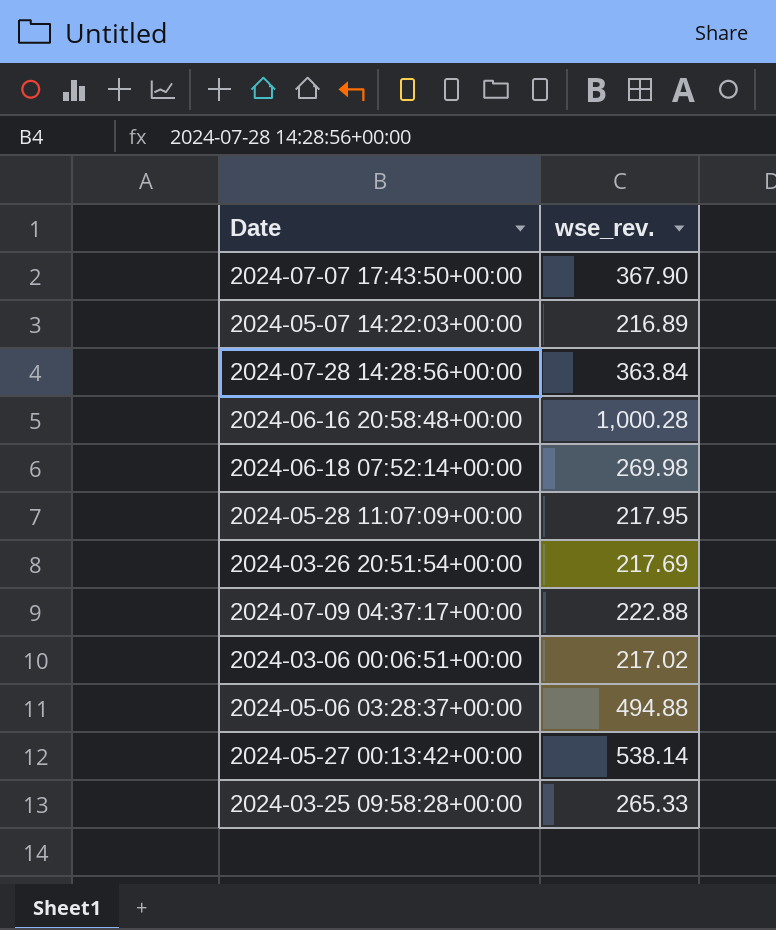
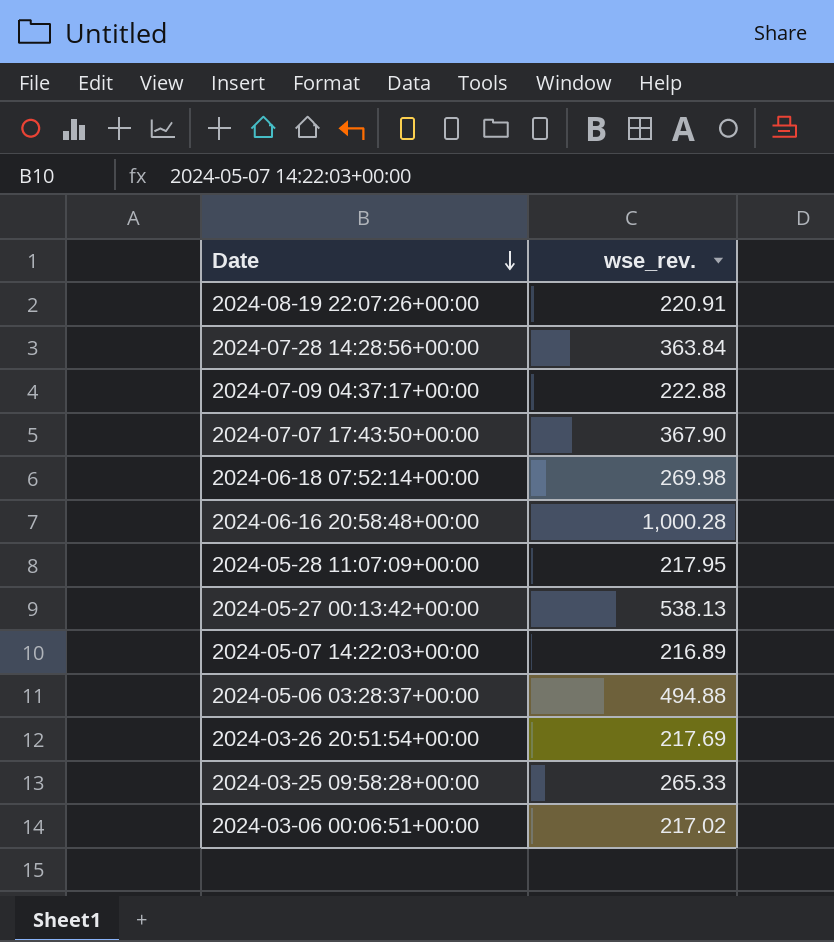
row order: none -> Date descending
row 2024-08-19 22:07:26+00:00: none -> 220.91
2024-05-27 00:13:42+00:00 | wse_rev.: 538.14 -> 538.13

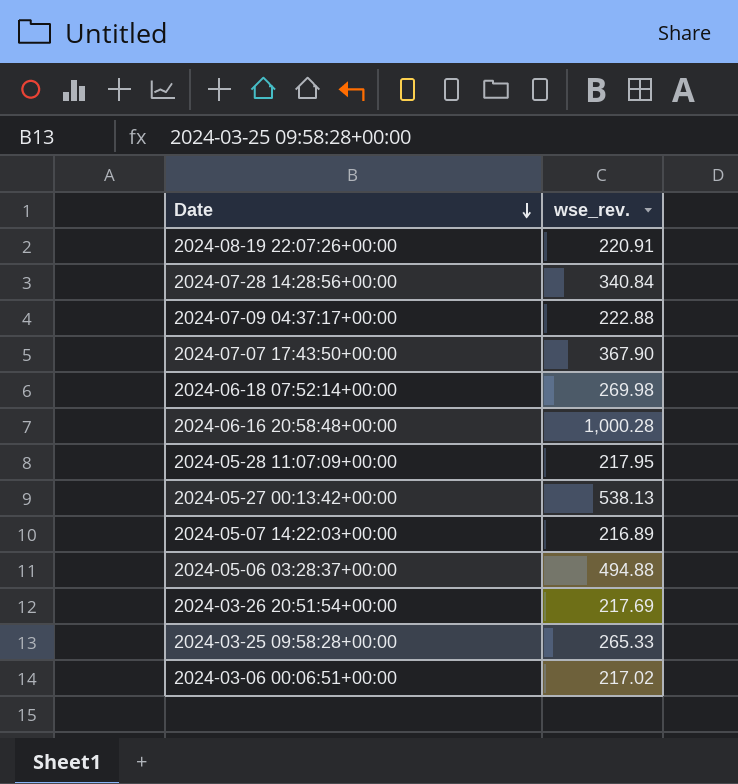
2024-07-28 14:28:56+00:00 | wse_rev.: 363.84 -> 340.84

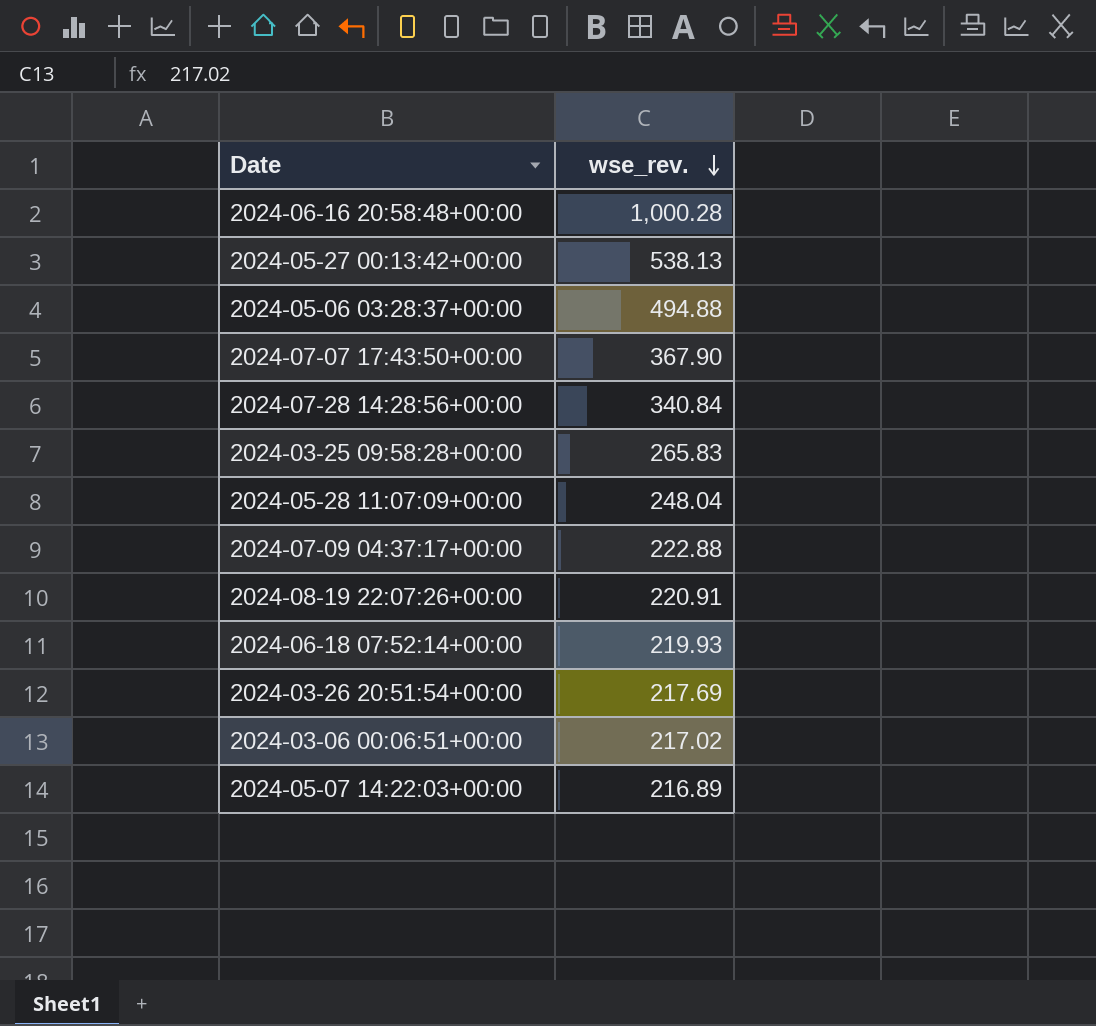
row order: Date descending -> wse_rev. descending
2024-03-25 09:58:28+00:00 | wse_rev.: 265.33 -> 265.83
2024-05-28 11:07:09+00:00 | wse_rev.: 217.95 -> 248.04
2024-06-18 07:52:14+00:00 | wse_rev.: 269.98 -> 219.93

